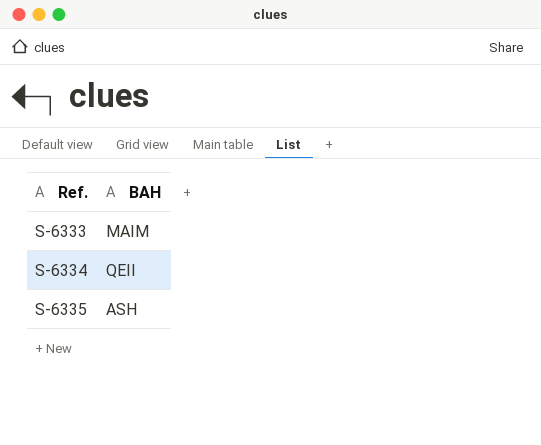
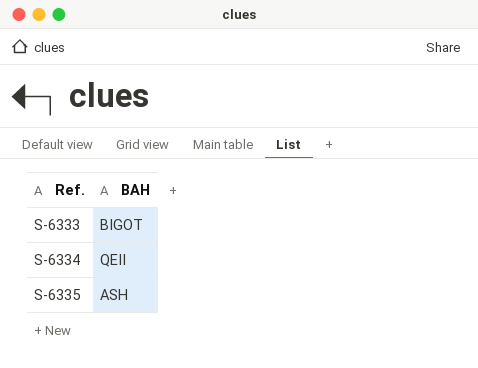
S-6333 | BAH: MAIM -> BIGOT

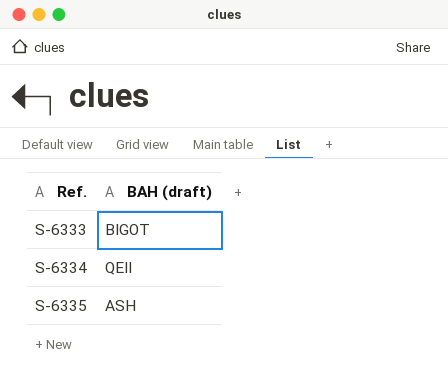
column name: BAH -> BAH (draft)

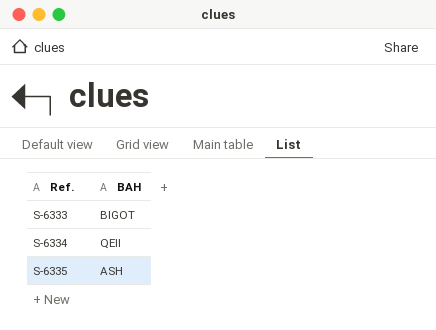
column name: BAH (draft) -> BAH

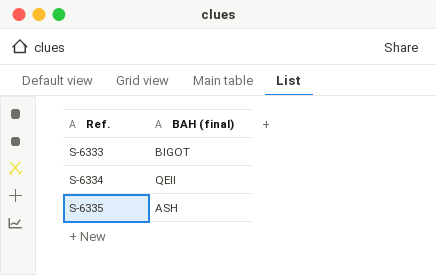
column name: BAH -> BAH (final)

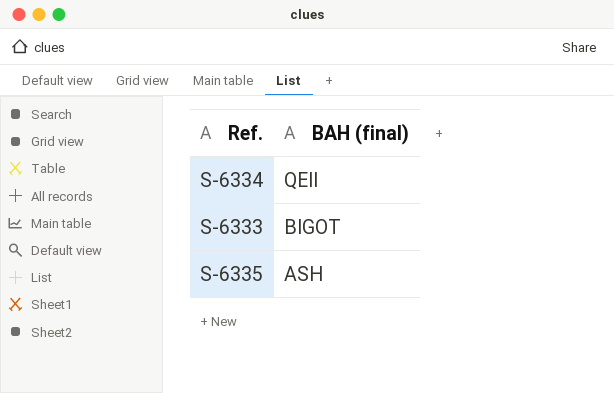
row order: Ref. ascending -> BAH (final) descending

